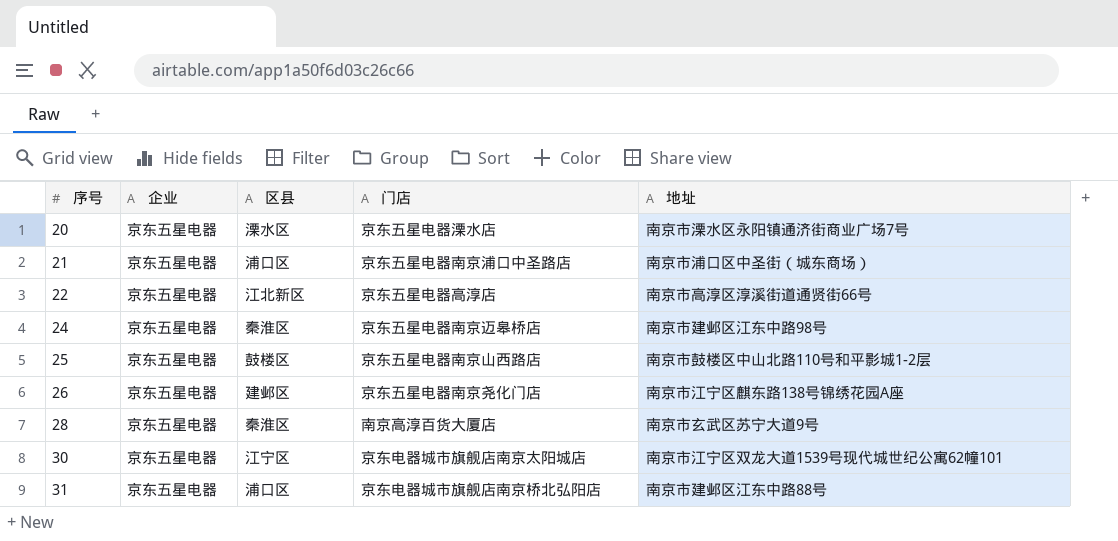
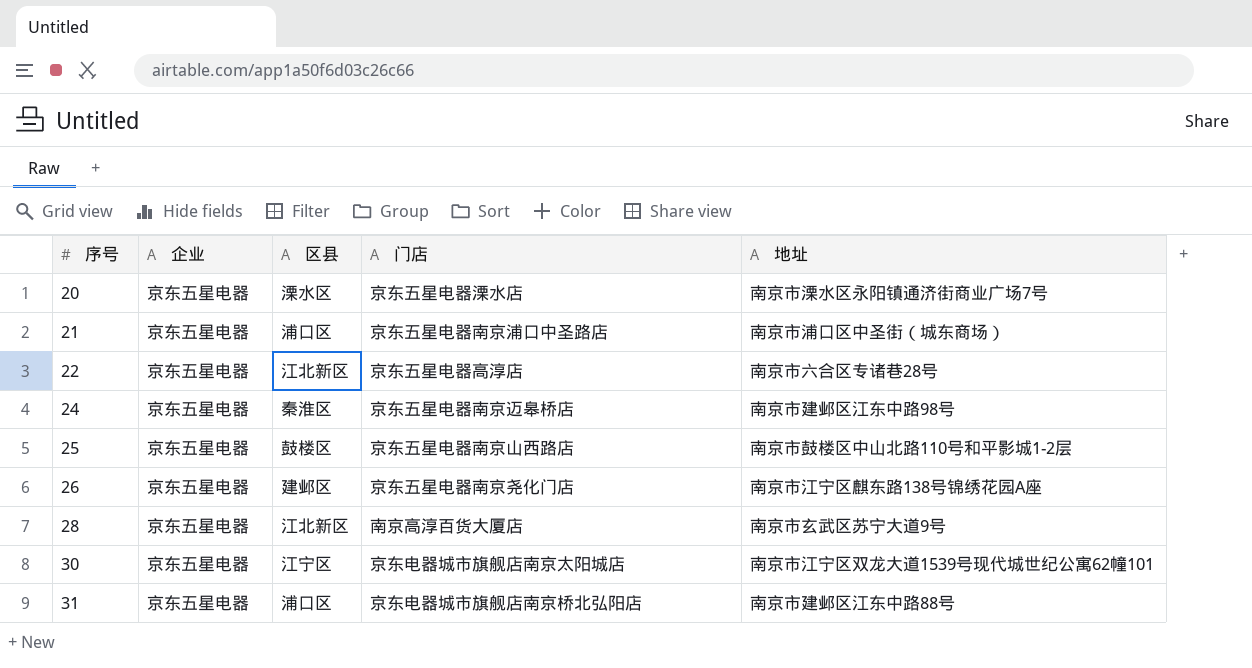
22 | 地址: 南京市高淳区淳溪街道通贤街66号 -> 南京市六合区专诸巷28号
28 | 区县: 秦淮区 -> 江北新区

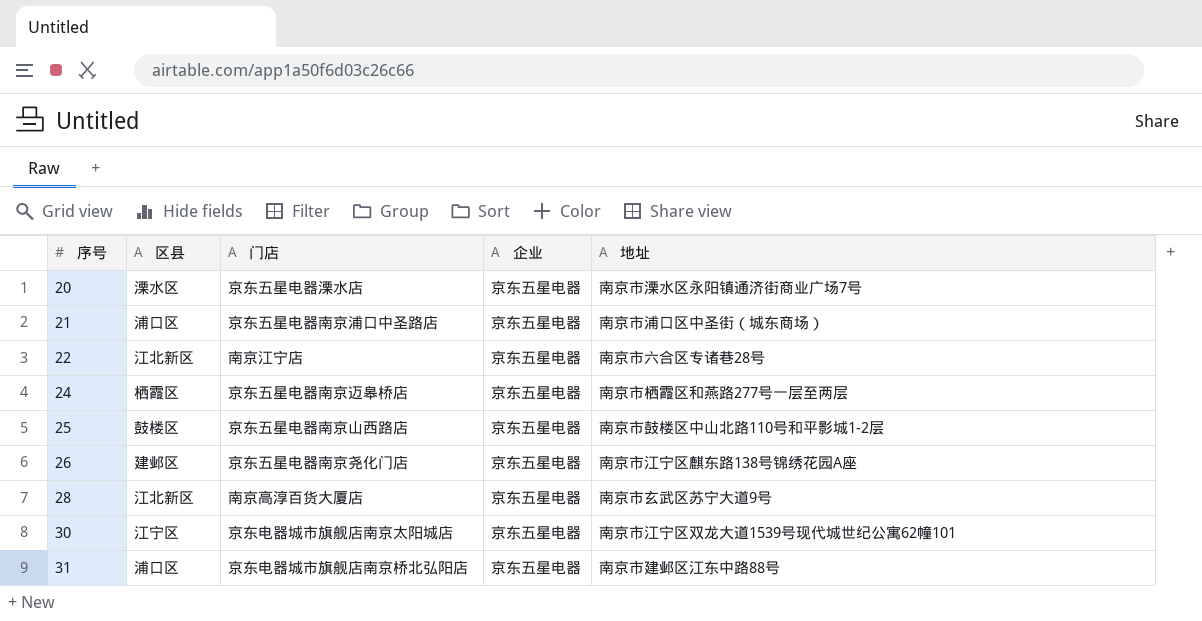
column 企业 | position: 2 -> 4
22 | 门店: 京东五星电器高淳店 -> 南京江宁店
24 | 区县: 秦淮区 -> 栖霞区
24 | 地址: 南京市建邺区江东中路98号 -> 南京市栖霞区和燕路277号一层至两层

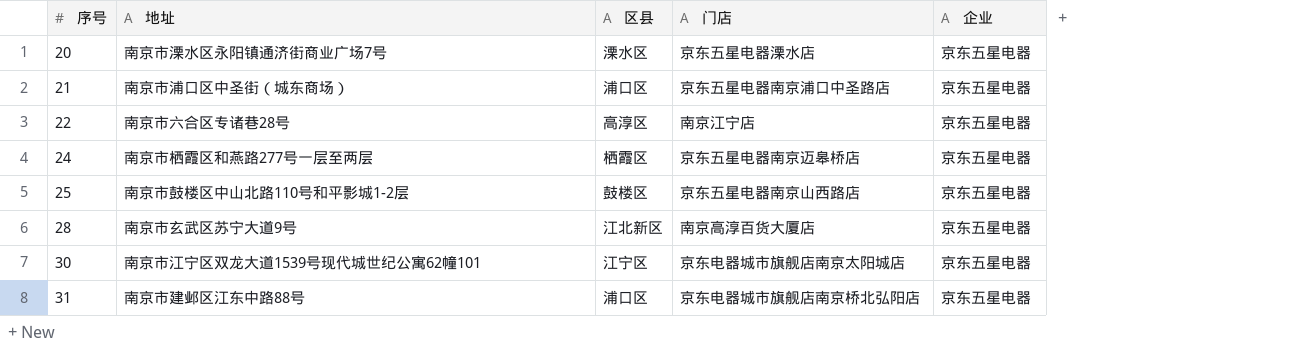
column 地址 | position: 5 -> 2
row 26: 建邺区 | 京东五星电器南京尧化门店 | 京东五星电器 | 南京市江宁区麒东路138号锦绣花园A座 -> none
22 | 区县: 江北新区 -> 高淳区

